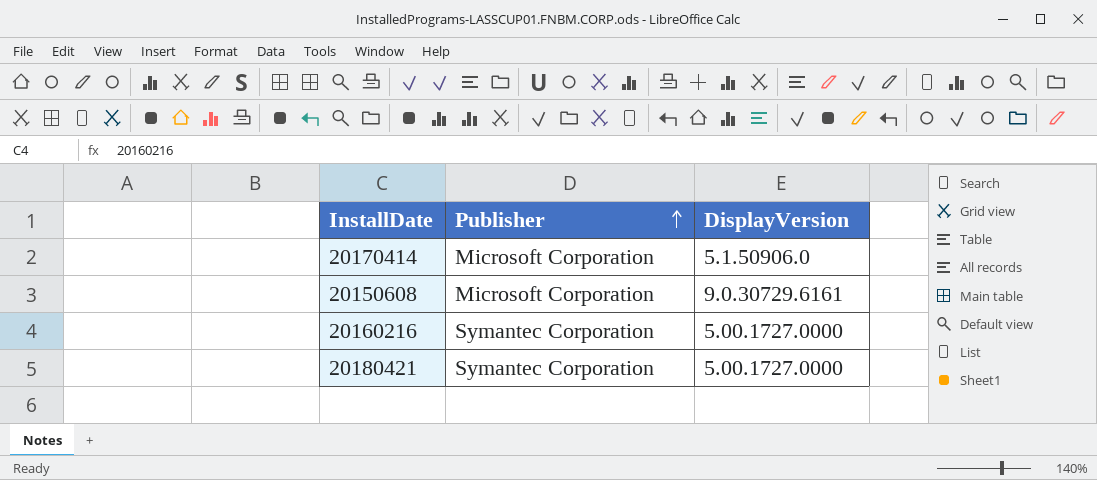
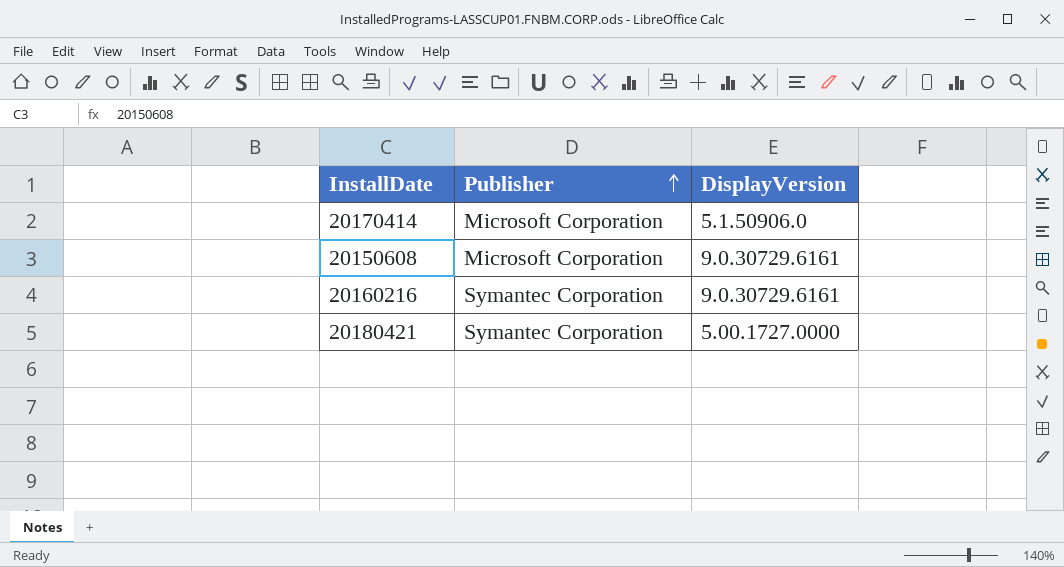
20160216 | DisplayVersion: 5.00.1727.0000 -> 9.0.30729.6161

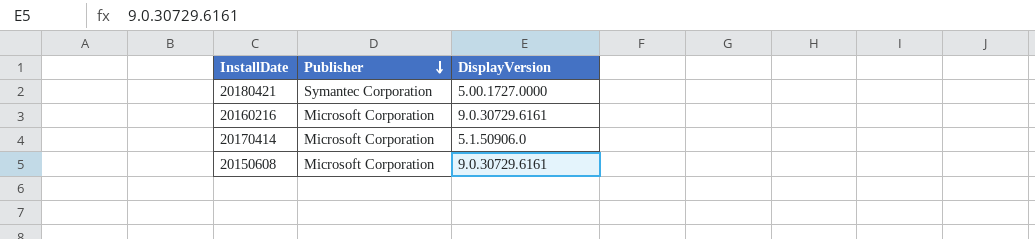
row order: Publisher ascending -> Publisher descending
20160216 | Publisher: Symantec Corporation -> Microsoft Corporation

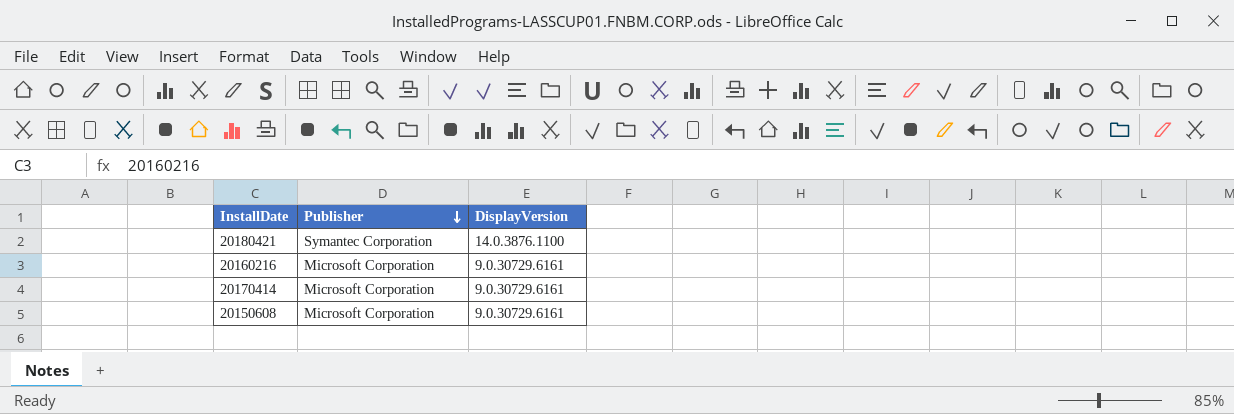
20180421 | DisplayVersion: 5.00.1727.0000 -> 14.0.3876.1100
20170414 | DisplayVersion: 5.1.50906.0 -> 9.0.30729.6161

